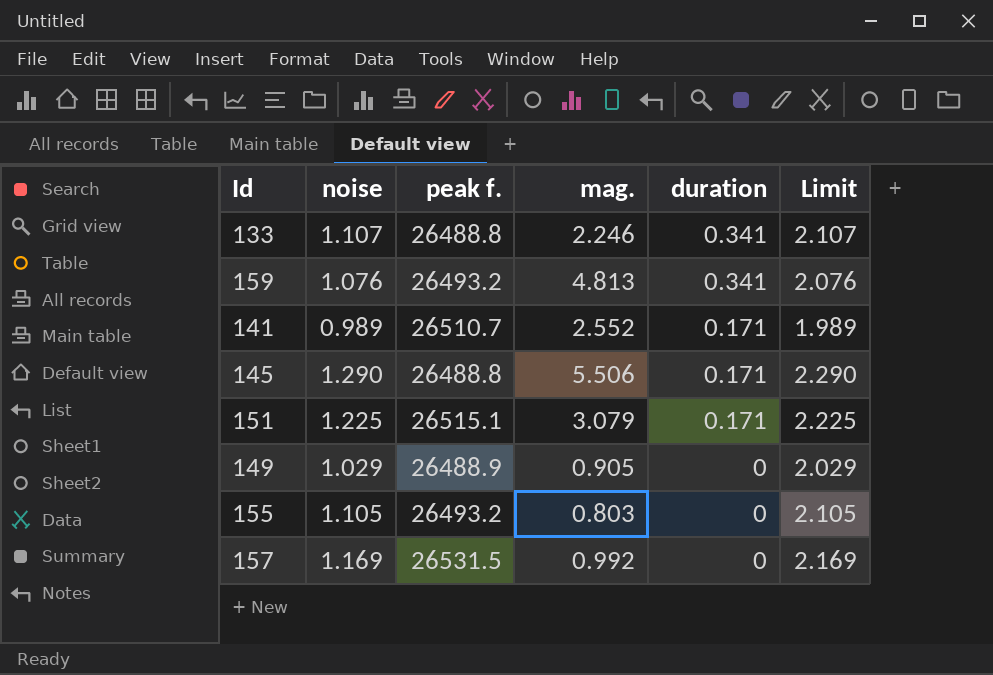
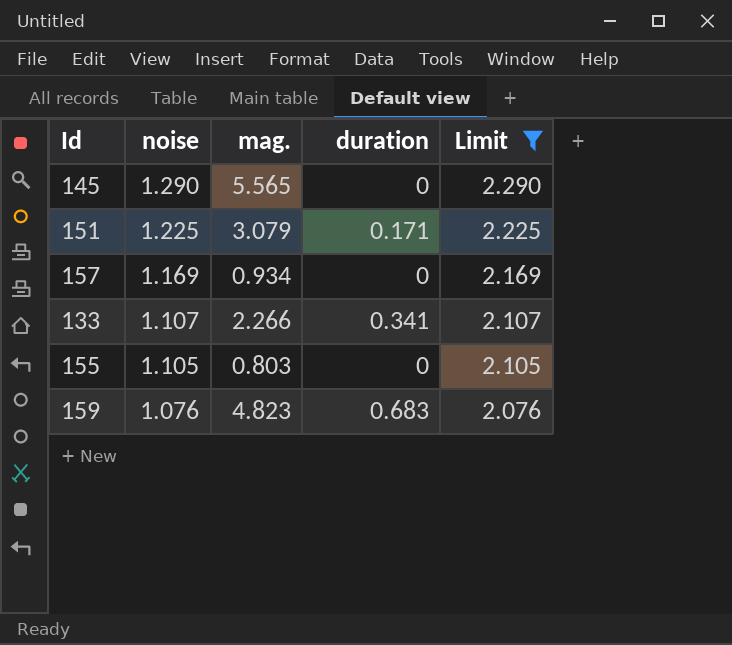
filter: none -> Limit >= 2.076
row order: duration descending -> noise descending
column peak f. | position: 3 -> none
145 | mag.: 5.506 -> 5.565
145 | duration: 0.171 -> 0
157 | mag.: 0.992 -> 0.934
133 | mag.: 2.246 -> 2.266
159 | mag.: 4.813 -> 4.823
159 | duration: 0.341 -> 0.683

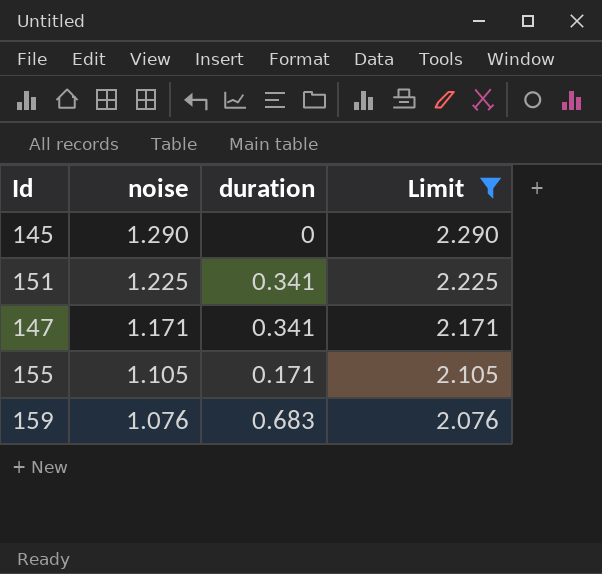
column mag. | position: 3 -> none
row 157: 1.169 | 0.934 | 0 | 2.169 -> none
row 133: 1.107 | 2.266 | 0.341 | 2.107 -> none
151 | duration: 0.171 -> 0.341
row 147: none -> 1.171 | 0.341 | 2.171
155 | duration: 0 -> 0.171

